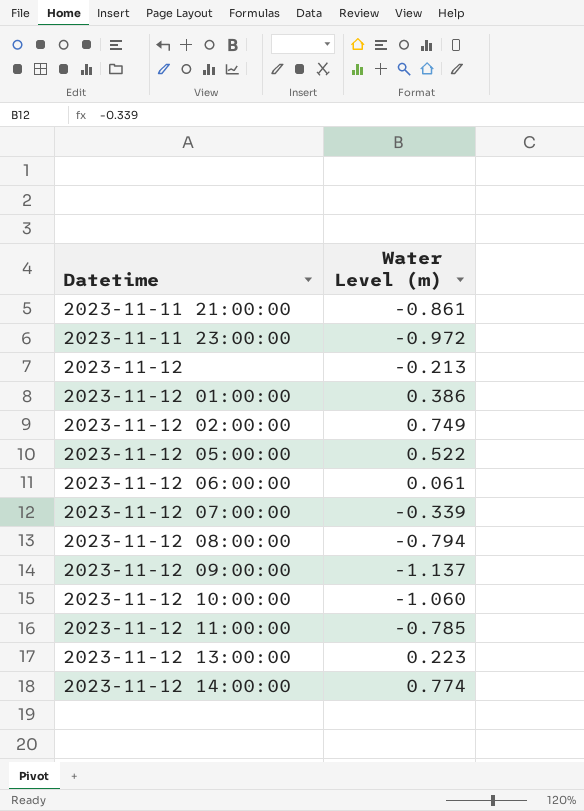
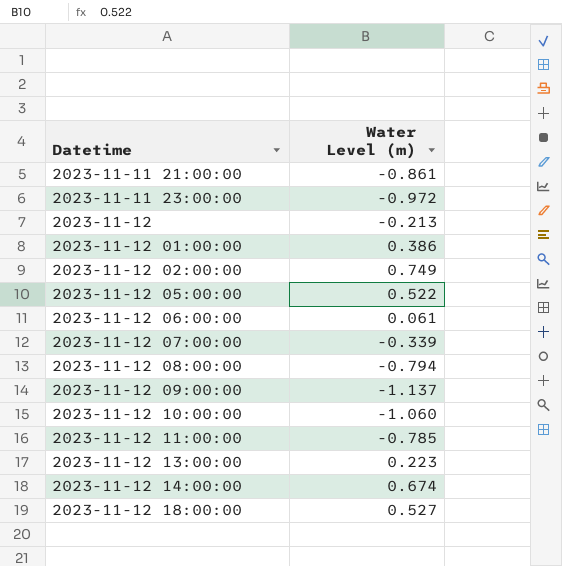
2023-11-12 14:00:00 | Water Level (m): 0.774 -> 0.674
row 2023-11-12 18:00:00: none -> 0.527

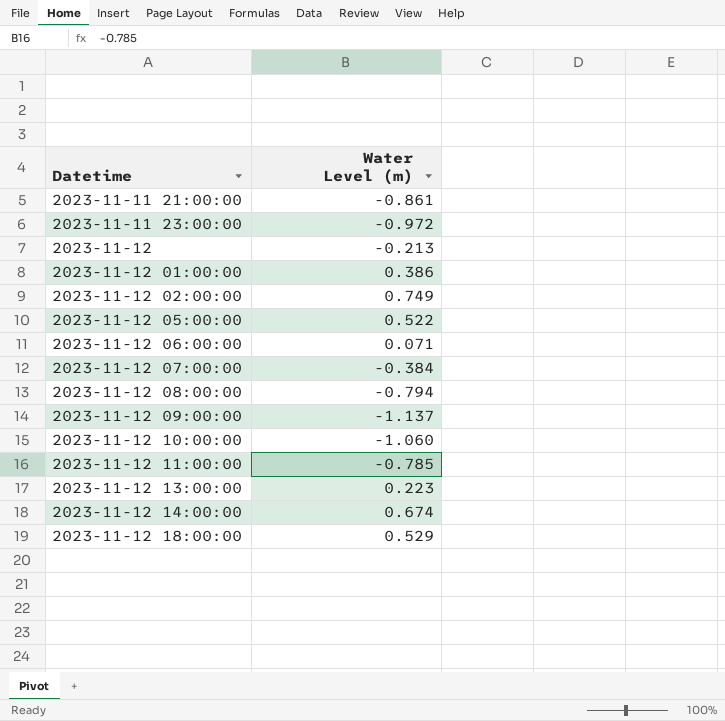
2023-11-12 06:00:00 | Water Level (m): 0.061 -> 0.071
2023-11-12 07:00:00 | Water Level (m): -0.339 -> -0.384
2023-11-12 18:00:00 | Water Level (m): 0.527 -> 0.529

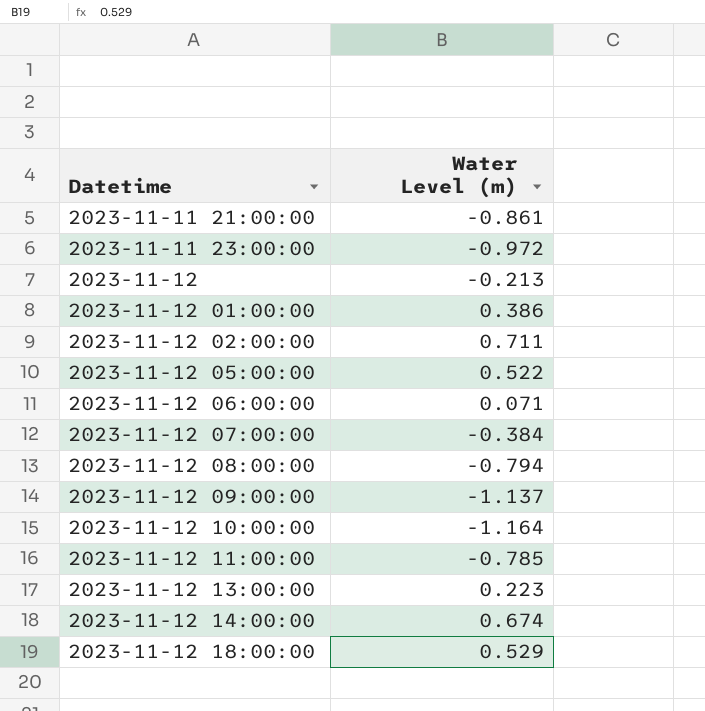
2023-11-12 02:00:00 | Water Level (m): 0.749 -> 0.711
2023-11-12 10:00:00 | Water Level (m): -1.060 -> -1.164

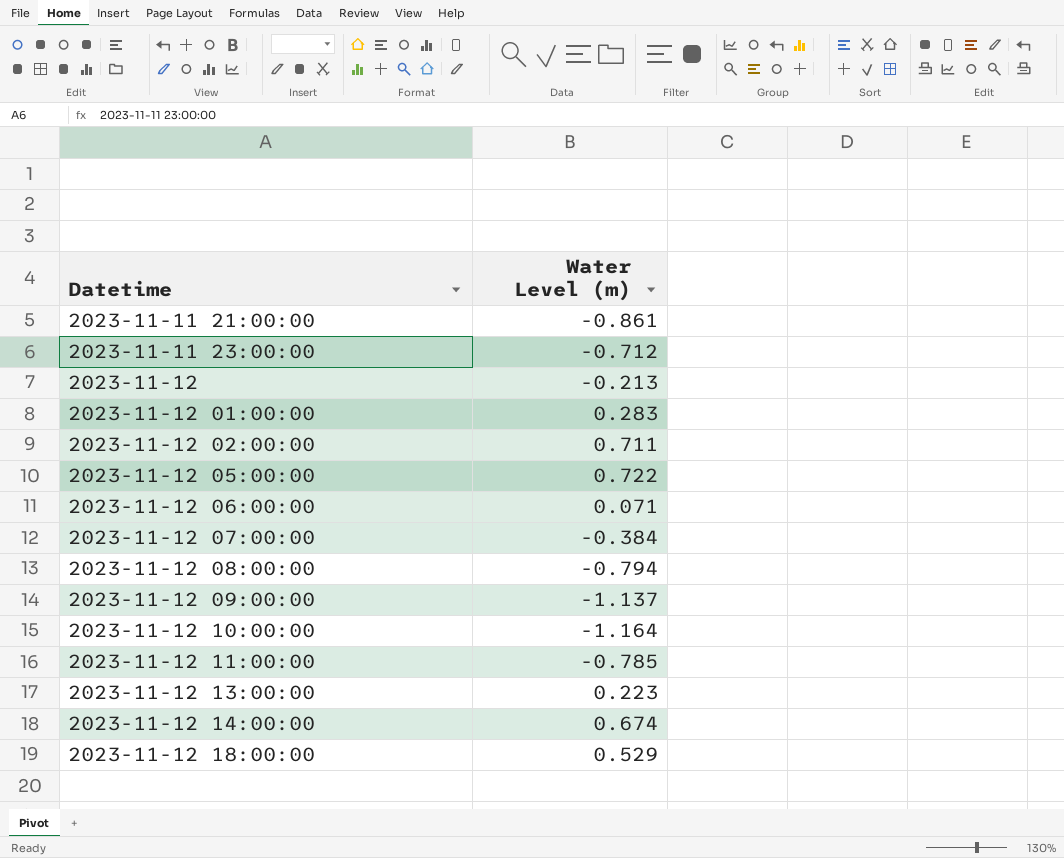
2023-11-11 23:00:00 | Water Level (m): -0.972 -> -0.712
2023-11-12 01:00:00 | Water Level (m): 0.386 -> 0.283
2023-11-12 05:00:00 | Water Level (m): 0.522 -> 0.722

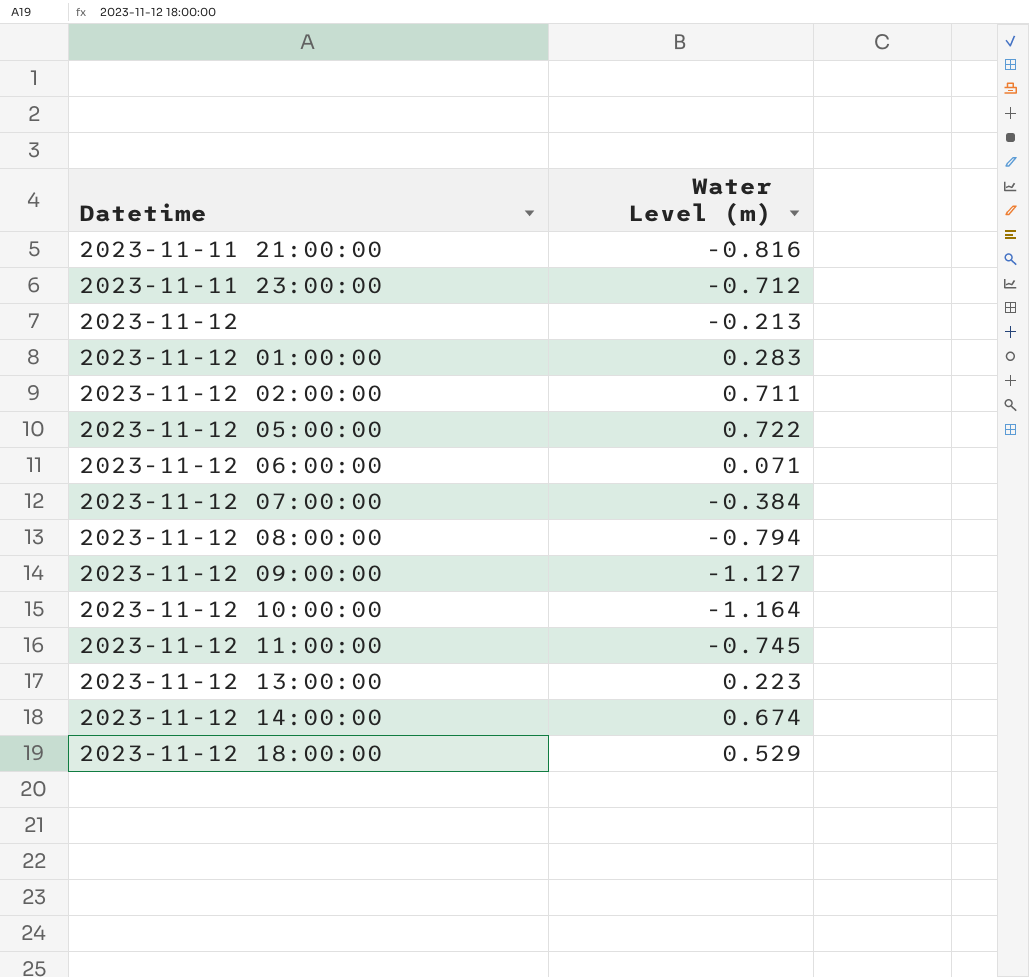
2023-11-11 21:00:00 | Water Level (m): -0.861 -> -0.816
2023-11-12 09:00:00 | Water Level (m): -1.137 -> -1.127
2023-11-12 11:00:00 | Water Level (m): -0.785 -> -0.745

